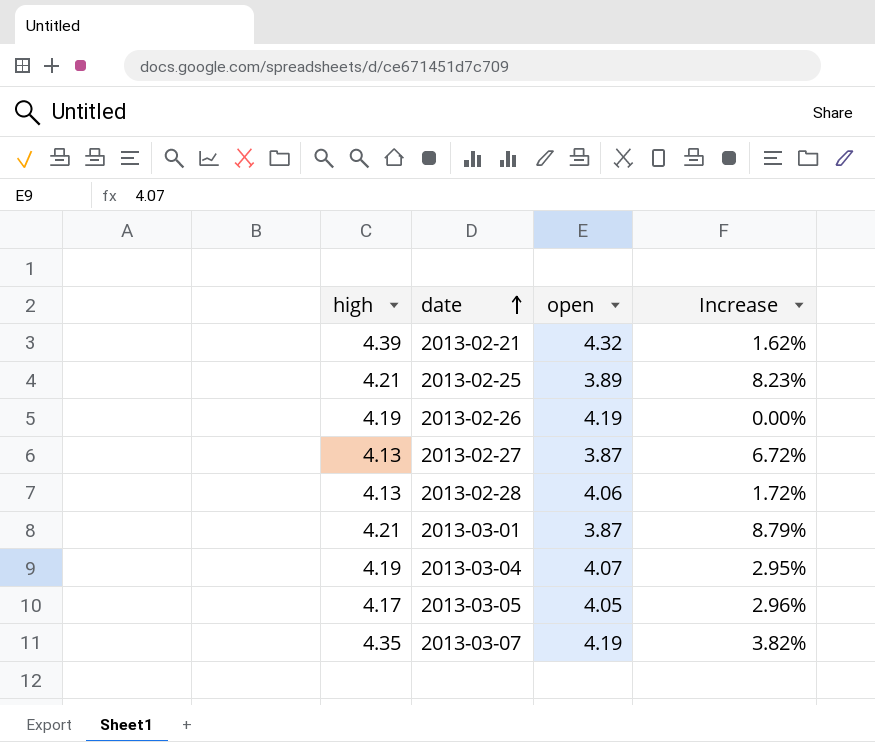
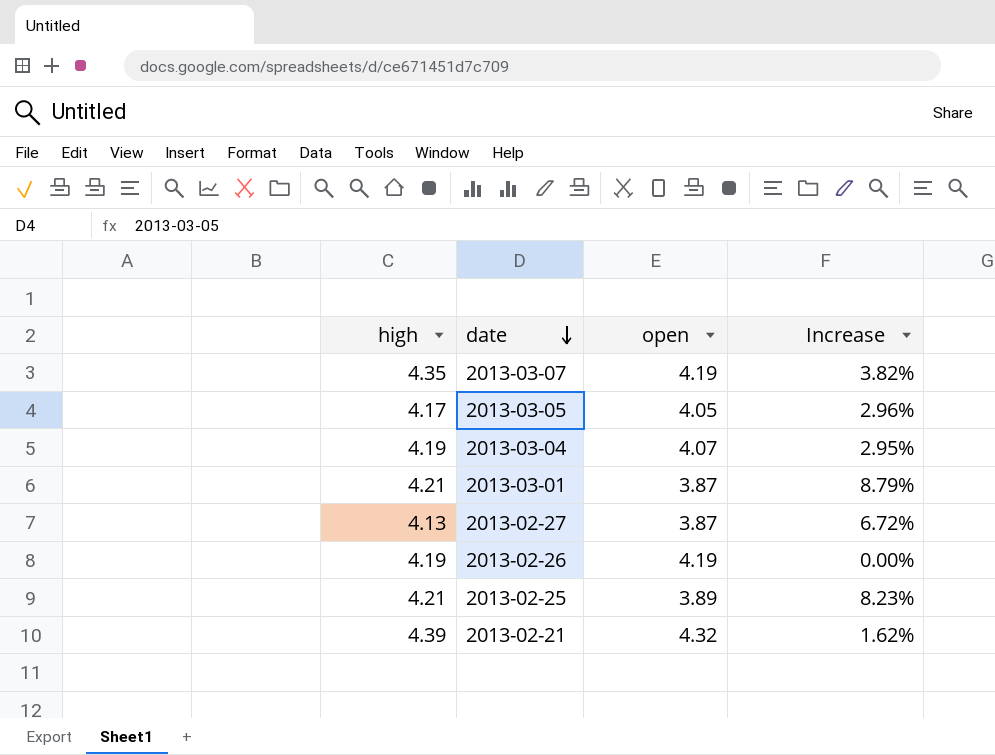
row order: date ascending -> date descending
row 2013-02-28: 4.13 | 4.06 | 1.72% -> none

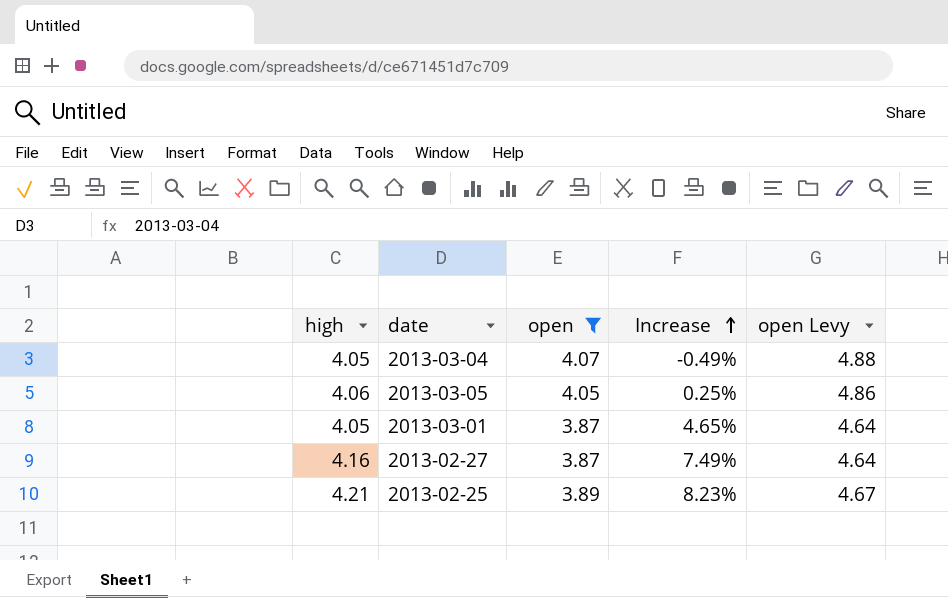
filter: none -> open <= 4.07
row order: date descending -> Increase ascending
column open Levy | formula: none -> [open] * 1.2
2013-03-04 | high: 4.19 -> 4.05
2013-03-04 | Increase: 2.95% -> -0.49%
2013-03-05 | high: 4.17 -> 4.06
2013-03-05 | Increase: 2.96% -> 0.25%
2013-03-01 | high: 4.21 -> 4.05
2013-03-01 | Increase: 8.79% -> 4.65%
2013-02-27 | high: 4.13 -> 4.16
2013-02-27 | Increase: 6.72% -> 7.49%

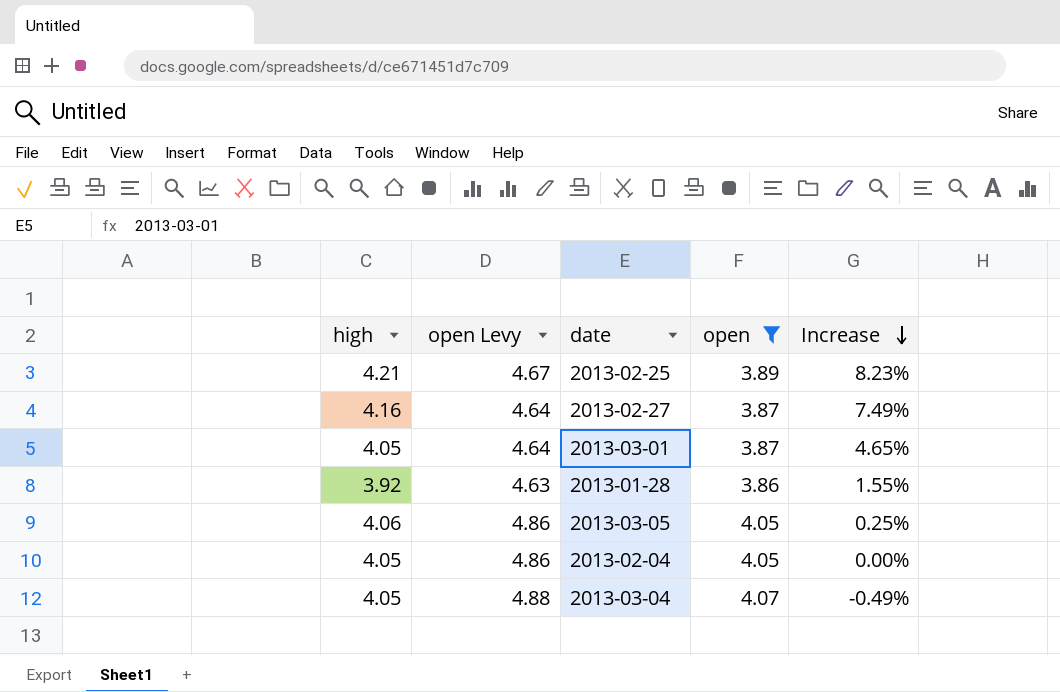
row order: Increase ascending -> Increase descending
column open Levy | position: 5 -> 2
row 2013-01-28: none -> 3.92 | 4.63 | 3.86 | 1.55%
row 2013-02-04: none -> 4.05 | 4.86 | 4.05 | 0.00%

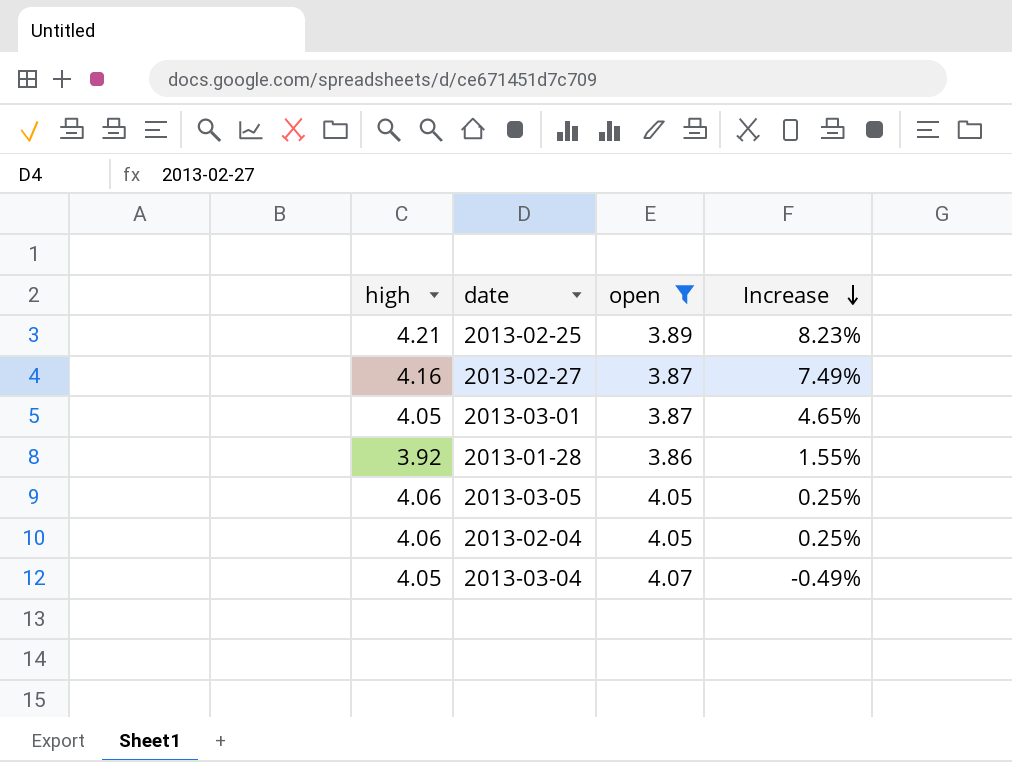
column open Levy | formula: [open] * 1.2 -> none
2013-02-04 | high: 4.05 -> 4.06
2013-02-04 | Increase: 0.00% -> 0.25%

